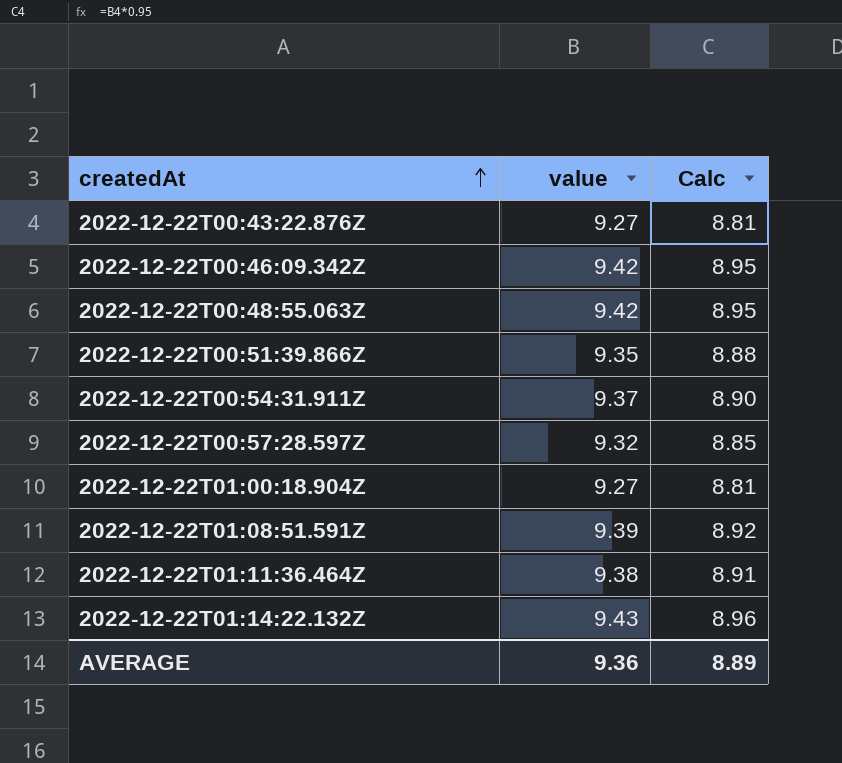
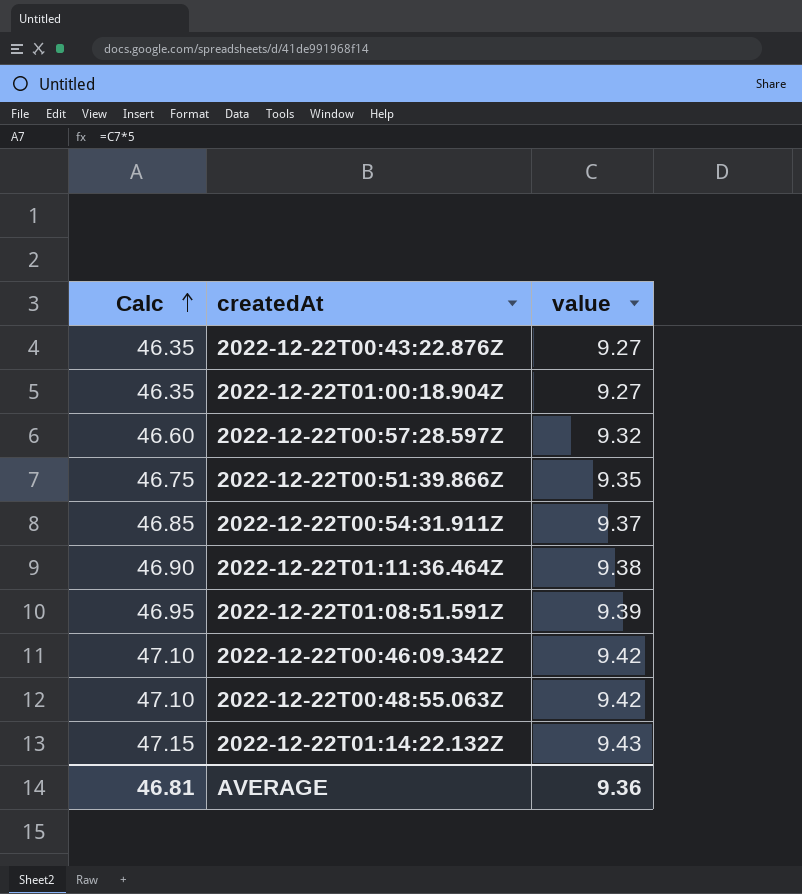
row order: createdAt ascending -> Calc ascending
column Calc | formula: [value] * 0.95 -> [value] * 5
column Calc | position: 3 -> 1
AVERAGE | Calc: 8.89 -> 46.81

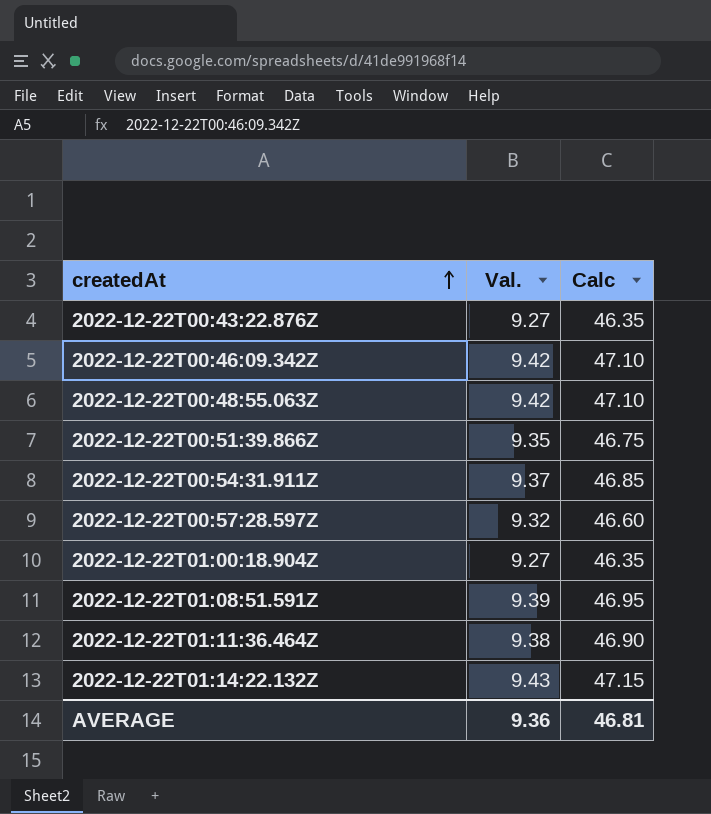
row order: Calc ascending -> createdAt ascending
column name: value -> Val.
column Calc | position: 1 -> 3

